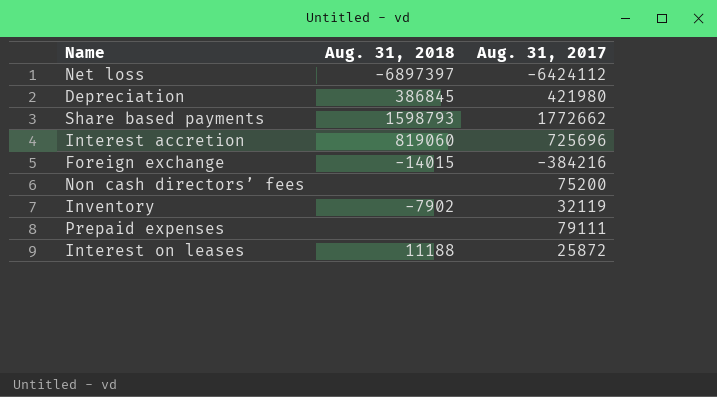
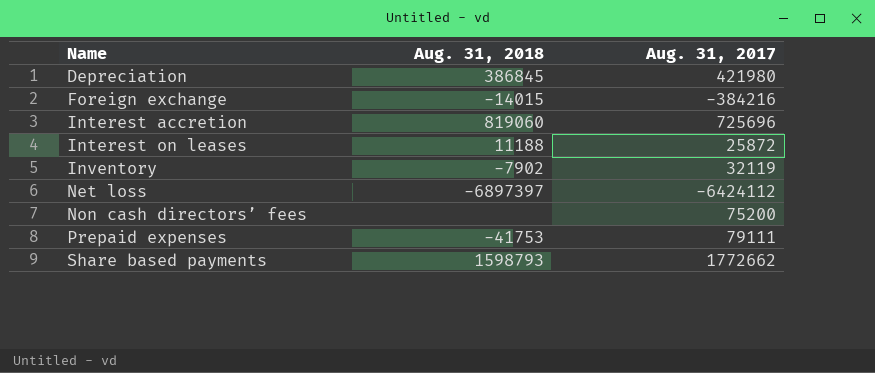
row order: none -> Name ascending
Prepaid expenses | Aug. 31, 2018: none -> -41753

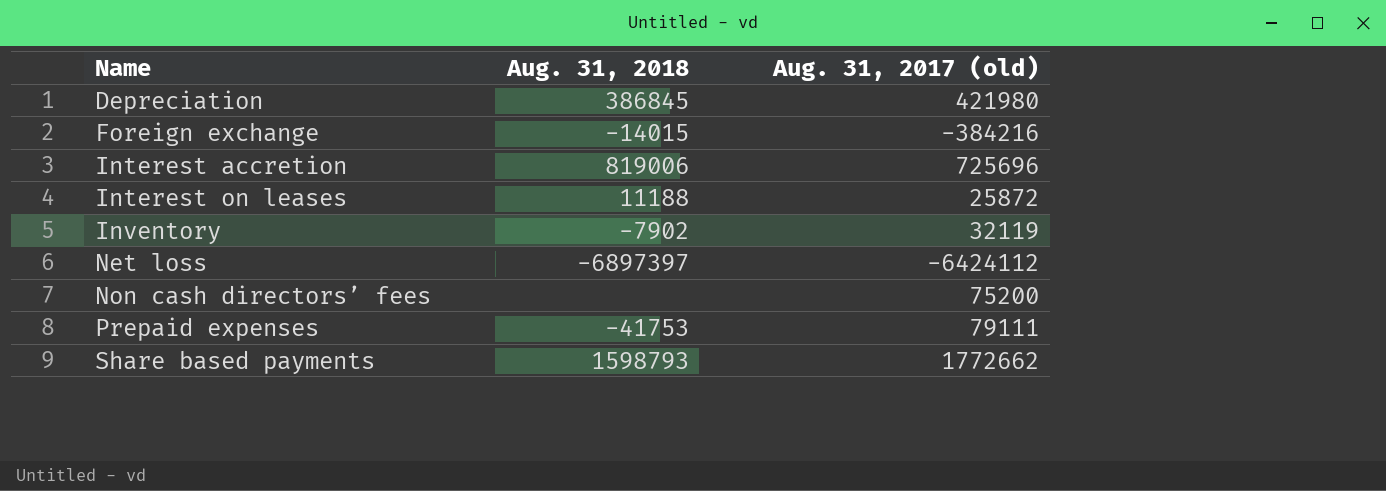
column name: Aug. 31, 2017 -> Aug. 31, 2017 (old)
Interest accretion | Aug. 31, 2018: 819060 -> 819006

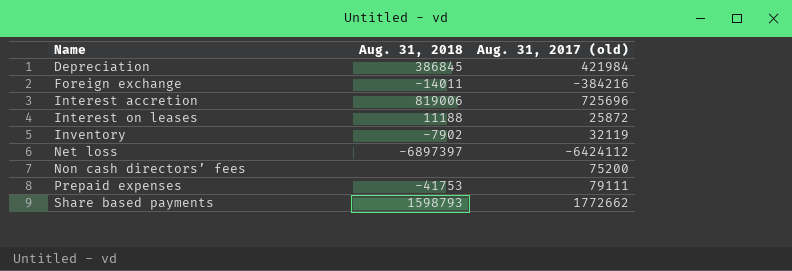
Depreciation | Aug. 31, 2017 (old): 421980 -> 421984
Foreign exchange | Aug. 31, 2018: -14015 -> -14011

